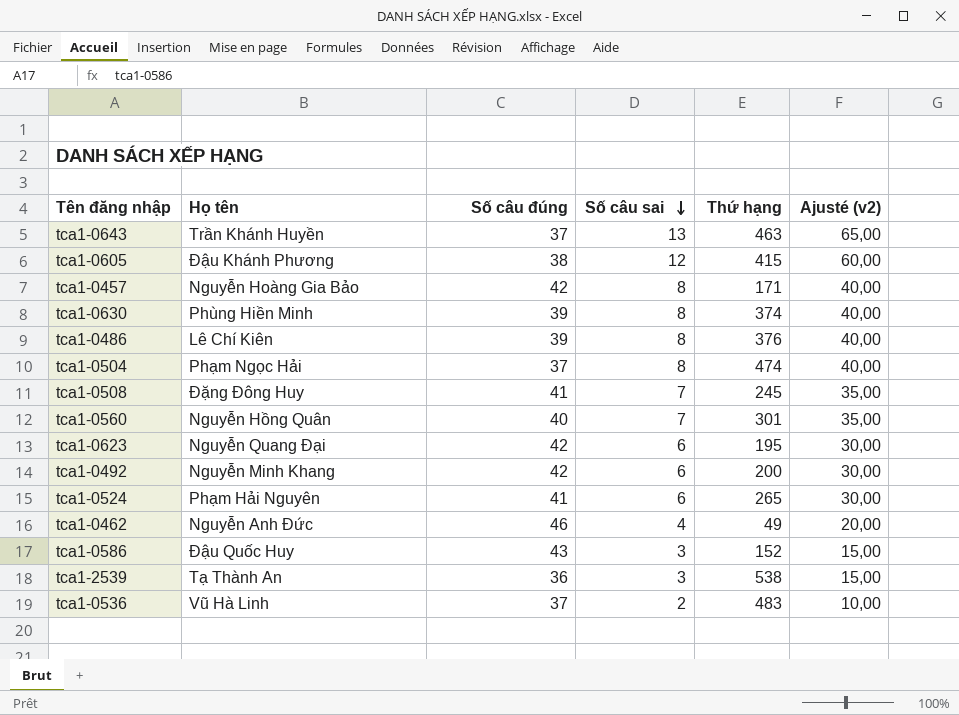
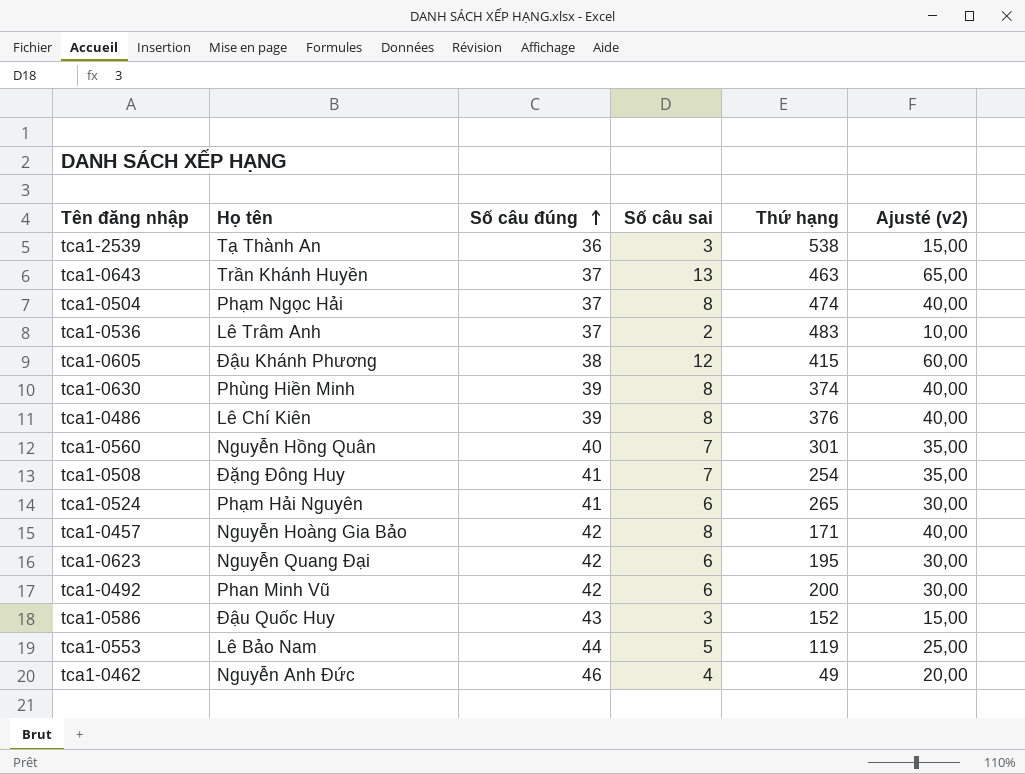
row order: Số câu sai descending -> Số câu đúng ascending
tca1-0536 | Họ tên: Vũ Hà Linh -> Lê Trâm Anh
tca1-0508 | Thứ hạng: 245 -> 254
tca1-0492 | Họ tên: Nguyễn Minh Khang -> Phan Minh Vũ
row tca1-0553: none -> Lê Bảo Nam | 44 | 5 | 119 | 25,00

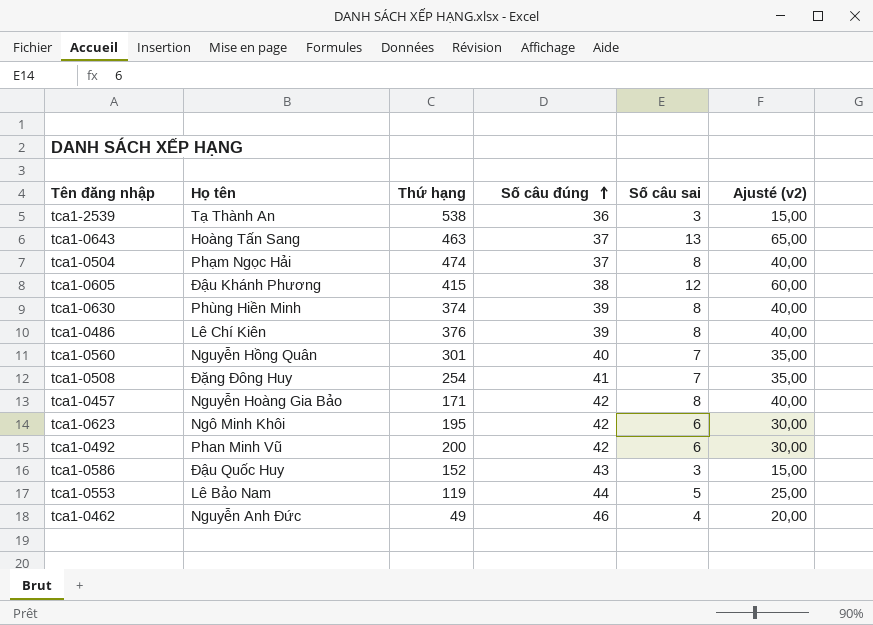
column Thứ hạng | position: 5 -> 3
row tca1-0536: Lê Trâm Anh | 37 | 2 | 483 | 10,00 -> none
row tca1-0524: Phạm Hải Nguyên | 41 | 6 | 265 | 30,00 -> none
tca1-0643 | Họ tên: Trần Khánh Huyền -> Hoàng Tấn Sang
tca1-0623 | Họ tên: Nguyễn Quang Đại -> Ngô Minh Khôi

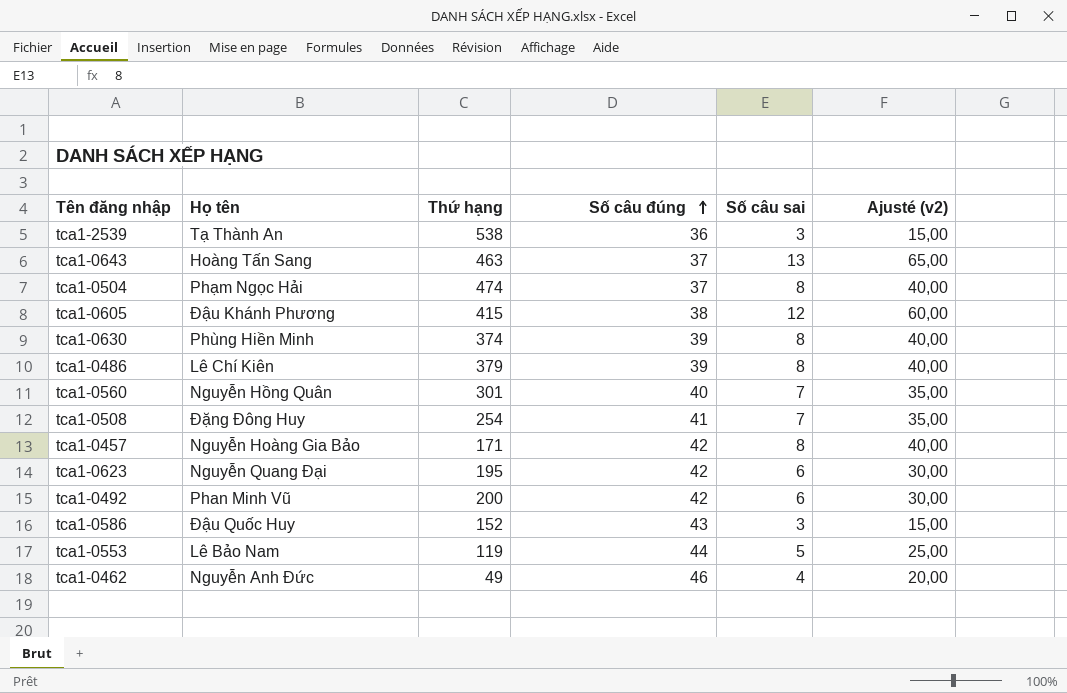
tca1-0486 | Thứ hạng: 376 -> 379
tca1-0623 | Họ tên: Ngô Minh Khôi -> Nguyễn Quang Đại

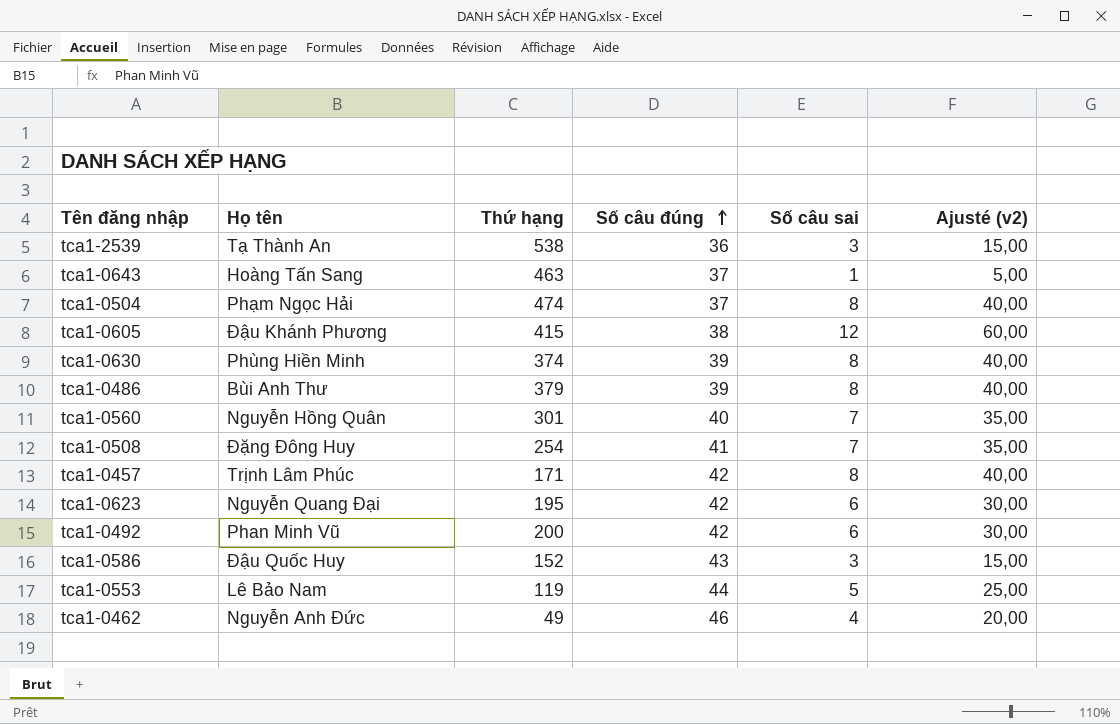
tca1-0643 | Số câu sai: 13 -> 1
tca1-0643 | Ajusté (v2): 65,00 -> 5,00
tca1-0486 | Họ tên: Lê Chí Kiên -> Bùi Anh Thư
tca1-0457 | Họ tên: Nguyễn Hoàng Gia Bảo -> Trịnh Lâm Phúc

